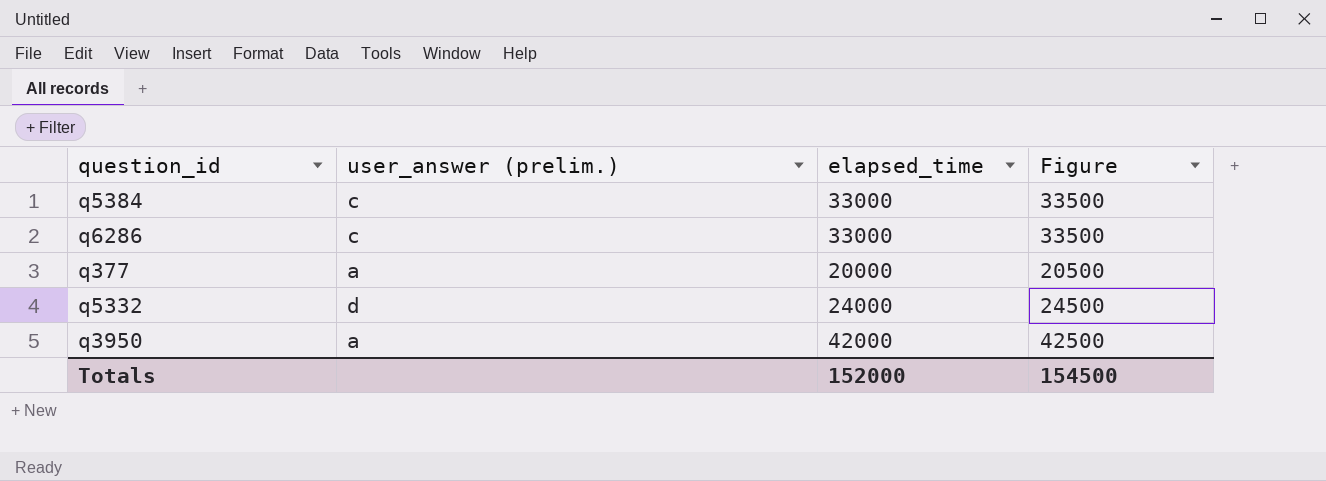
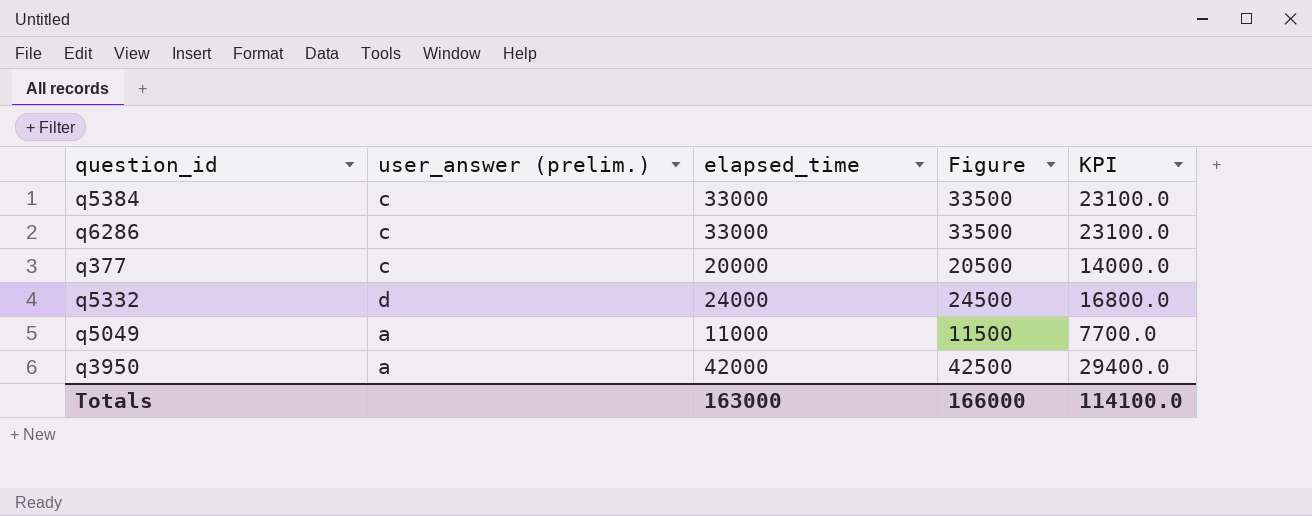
column KPI | formula: none -> [elapsed_time] * 0.7
q377 | user_answer (prelim.): a -> c
row q5049: none -> a | 11000 | 11500 | 7700.0
Totals | elapsed_time: 152000 -> 163000
Totals | Figure: 154500 -> 166000

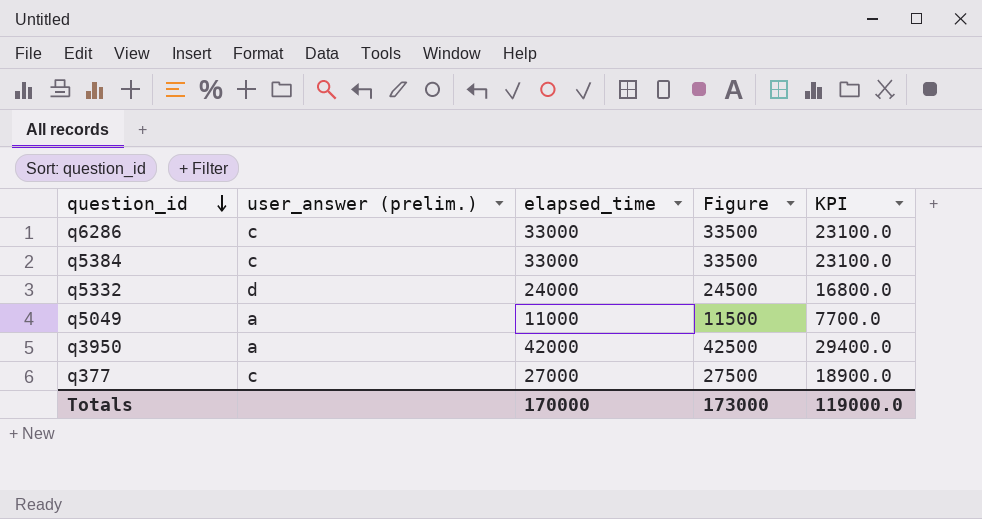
row order: none -> question_id descending
q377 | elapsed_time: 20000 -> 27000
q377 | Figure: 20500 -> 27500
q377 | KPI: 14000.0 -> 18900.0
Totals | elapsed_time: 163000 -> 170000
Totals | Figure: 166000 -> 173000
Totals | KPI: 114100.0 -> 119000.0

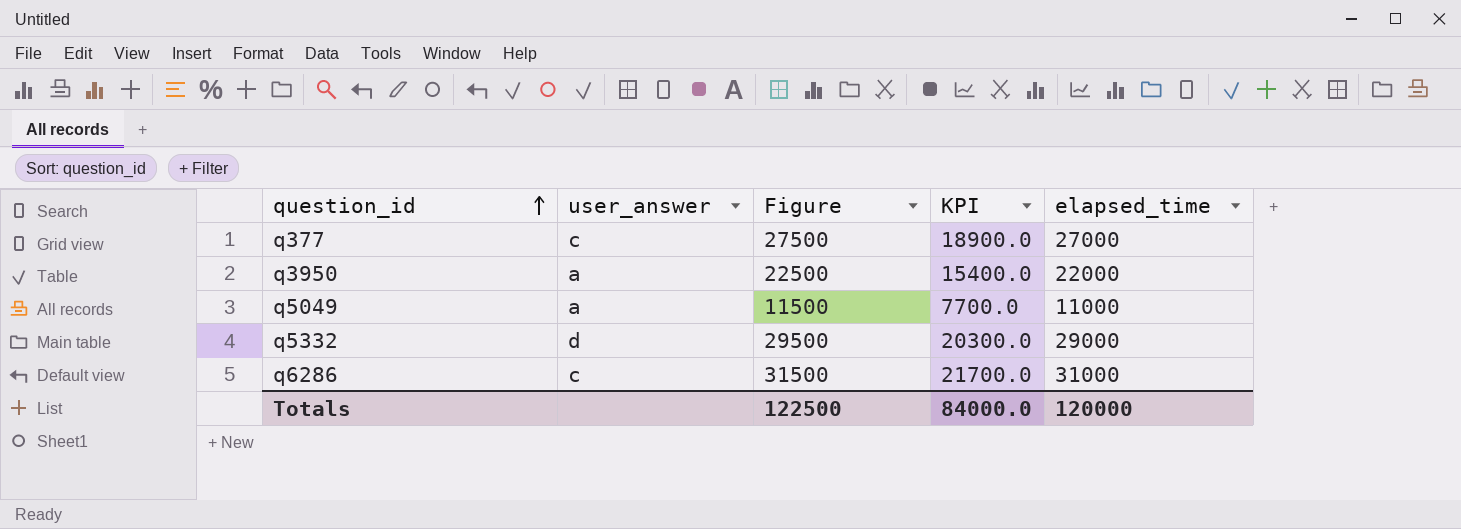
row order: question_id descending -> question_id ascending
column name: user_answer (prelim.) -> user_answer
column elapsed_time | position: 3 -> 5
row q5384: c | 33000 | 33500 | 23100.0 -> none
q3950 | Figure: 42500 -> 22500
q3950 | KPI: 29400.0 -> 15400.0
q3950 | elapsed_time: 42000 -> 22000
q5332 | Figure: 24500 -> 29500
q5332 | KPI: 16800.0 -> 20300.0
q5332 | elapsed_time: 24000 -> 29000
q6286 | Figure: 33500 -> 31500
q6286 | KPI: 23100.0 -> 21700.0
q6286 | elapsed_time: 33000 -> 31000
Totals | Figure: 173000 -> 122500
Totals | KPI: 119000.0 -> 84000.0
Totals | elapsed_time: 170000 -> 120000

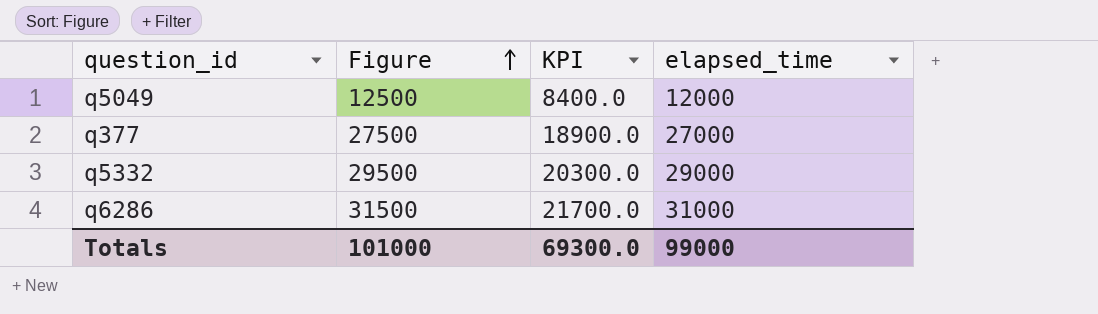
row order: question_id ascending -> Figure ascending
column user_answer | position: 2 -> none
row q3950: a | 22500 | 15400.0 | 22000 -> none
q5049 | Figure: 11500 -> 12500
q5049 | KPI: 7700.0 -> 8400.0
q5049 | elapsed_time: 11000 -> 12000
Totals | Figure: 122500 -> 101000
Totals | KPI: 84000.0 -> 69300.0
Totals | elapsed_time: 120000 -> 99000

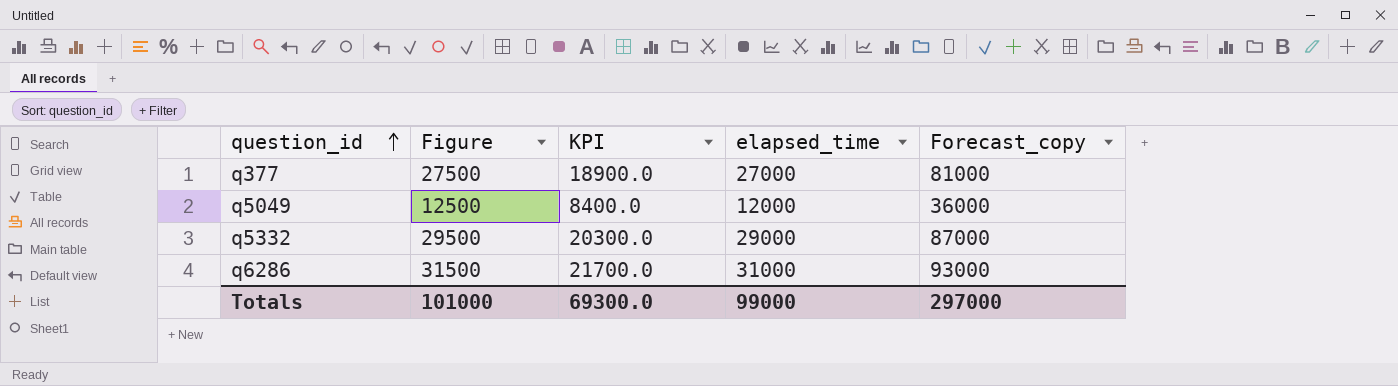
row order: Figure ascending -> question_id ascending
column Forecast_copy | formula: none -> [elapsed_time] * 3

